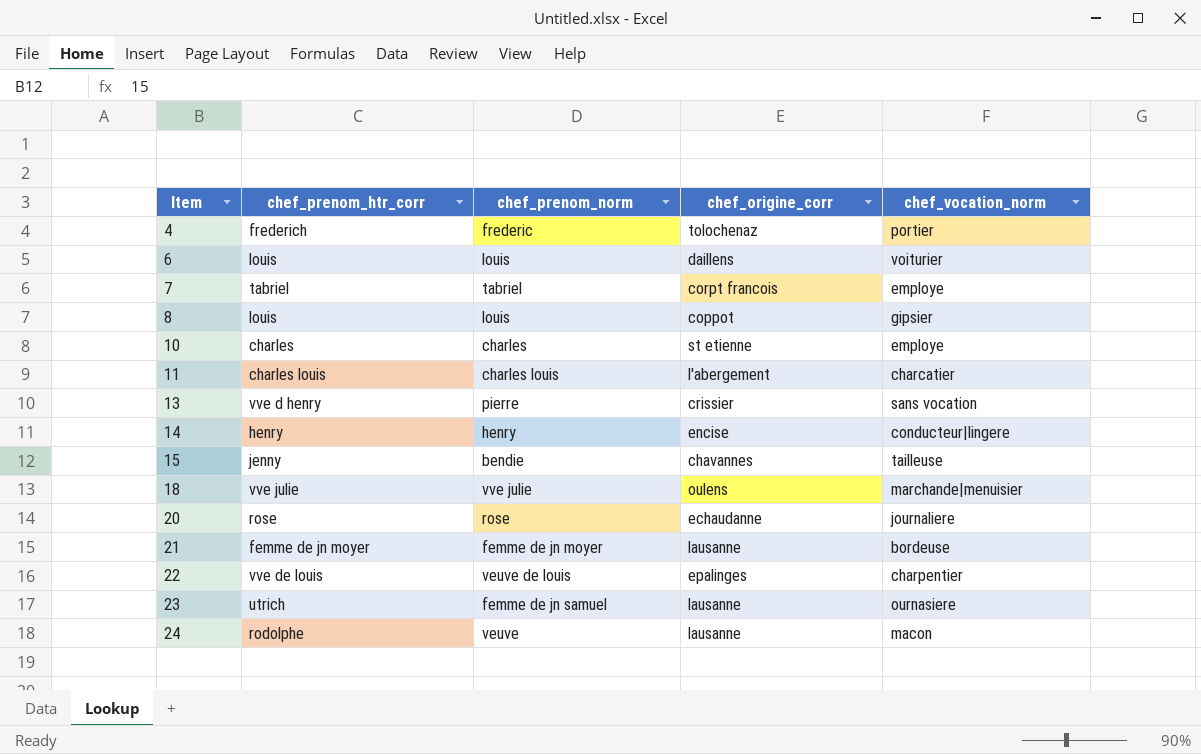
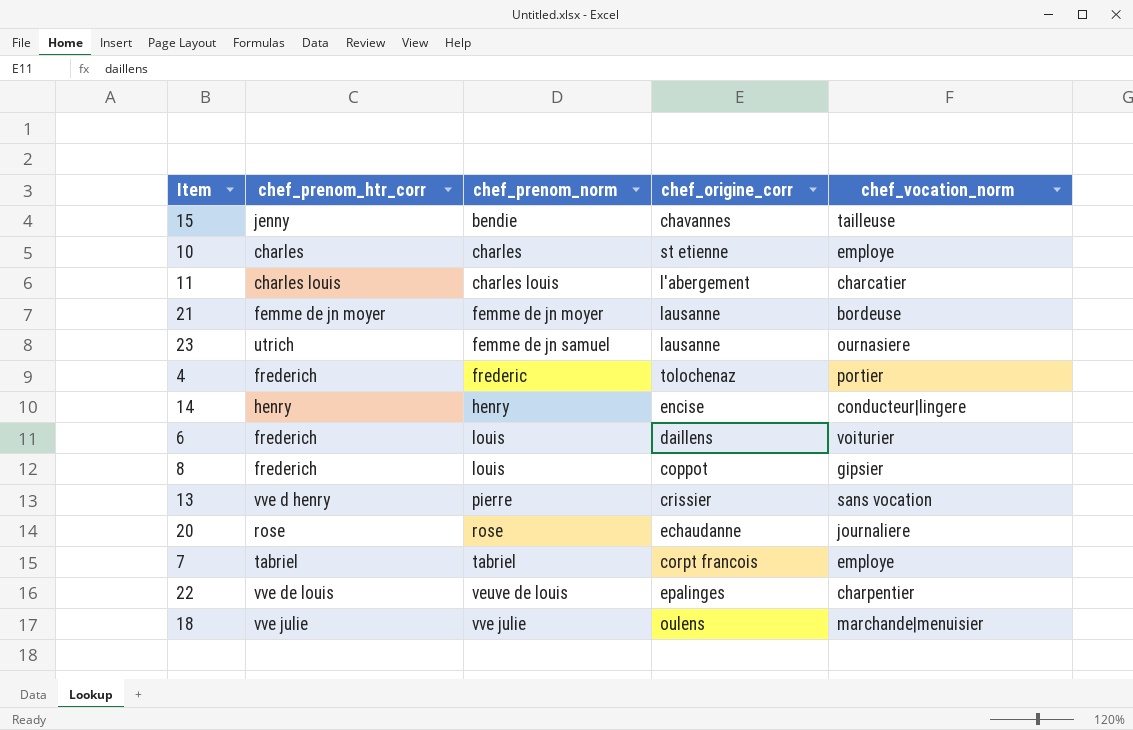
row order: Item ascending -> chef_prenom_norm ascending
row 24: rodolphe | veuve | lausanne | macon -> none
6 | chef_prenom_htr_corr: louis -> frederich
8 | chef_prenom_htr_corr: louis -> frederich

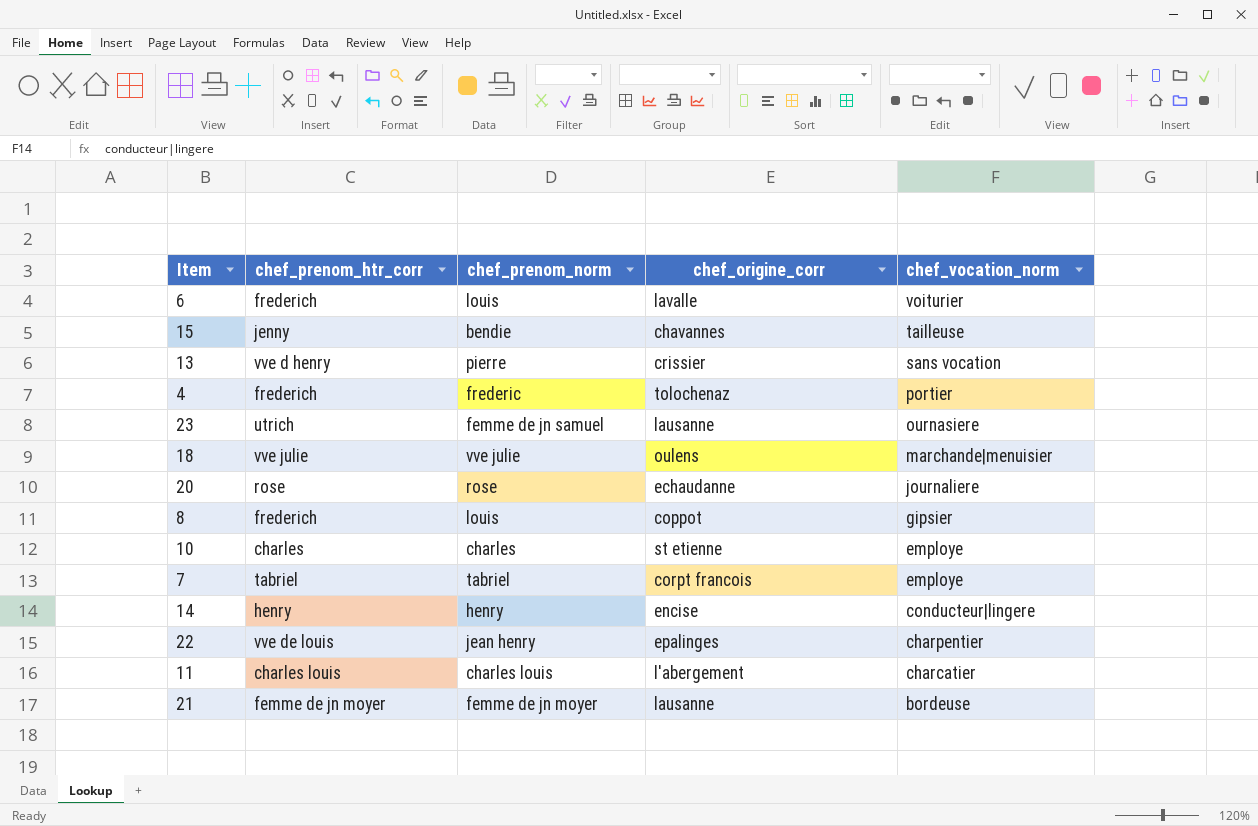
row order: chef_prenom_norm ascending -> chef_vocation_norm descending
6 | chef_origine_corr: daillens -> lavalle
22 | chef_prenom_norm: veuve de louis -> jean henry

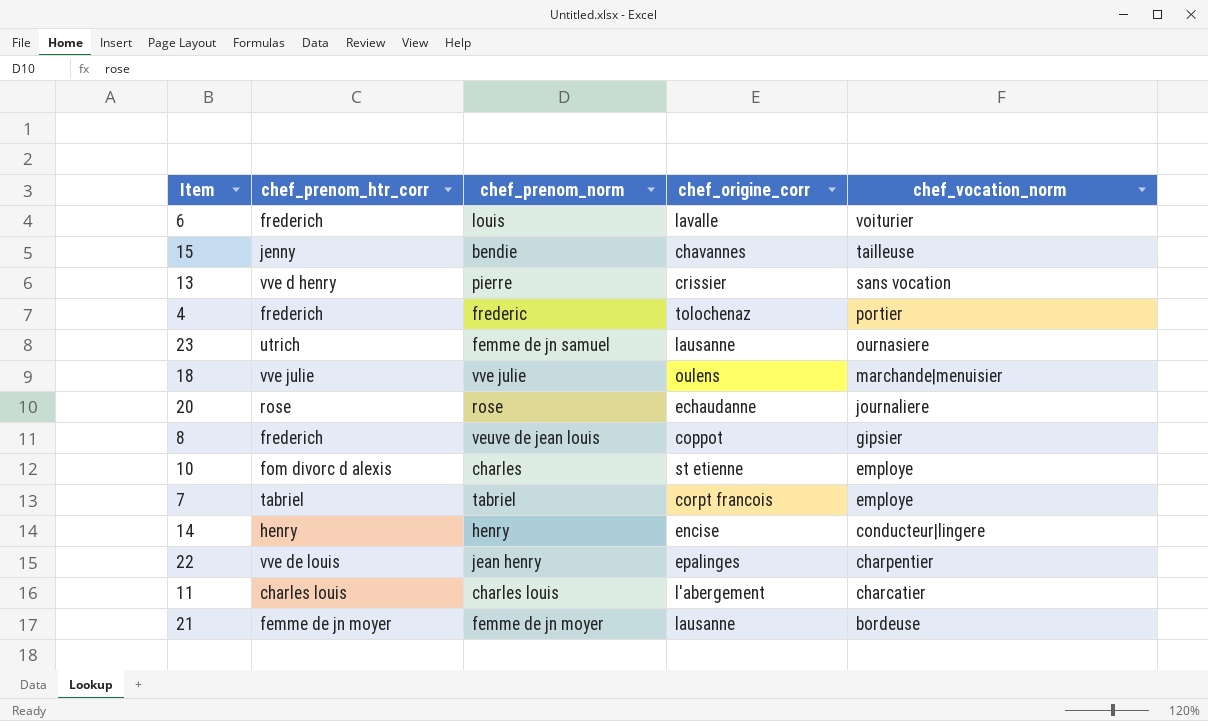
8 | chef_prenom_norm: louis -> veuve de jean louis
10 | chef_prenom_htr_corr: charles -> fom divorc d alexis

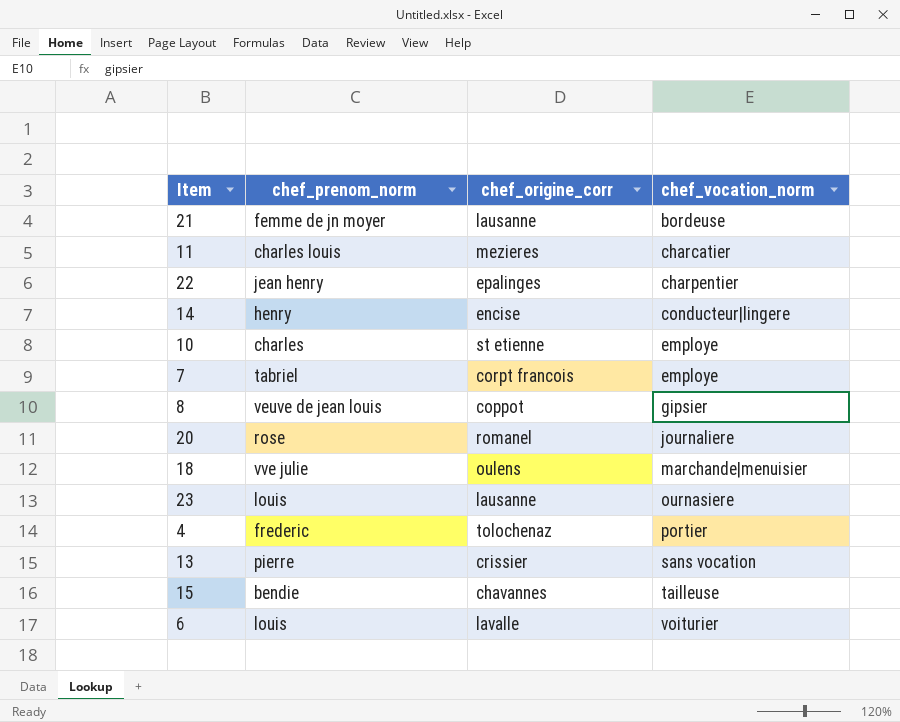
row order: chef_vocation_norm descending -> chef_vocation_norm ascending
column chef_prenom_htr_corr | position: 2 -> none
11 | chef_origine_corr: l'abergement -> mezieres
20 | chef_origine_corr: echaudanne -> romanel
23 | chef_prenom_norm: femme de jn samuel -> louis

